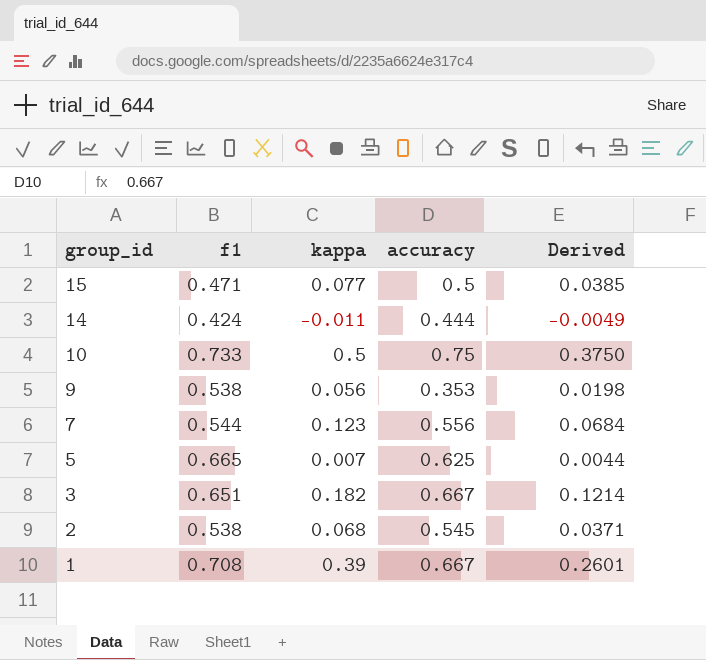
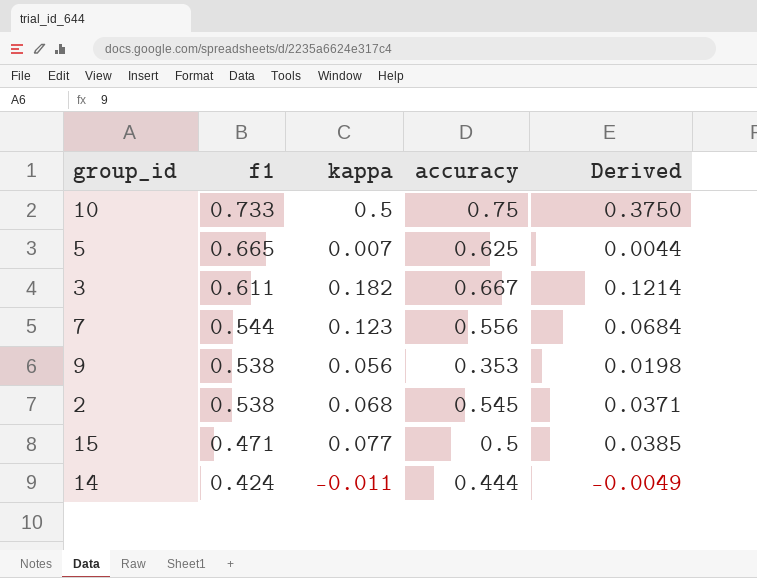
row order: group_id descending -> f1 descending
row 1: 0.708 | 0.39 | 0.667 | 0.2601 -> none
3 | f1: 0.651 -> 0.611

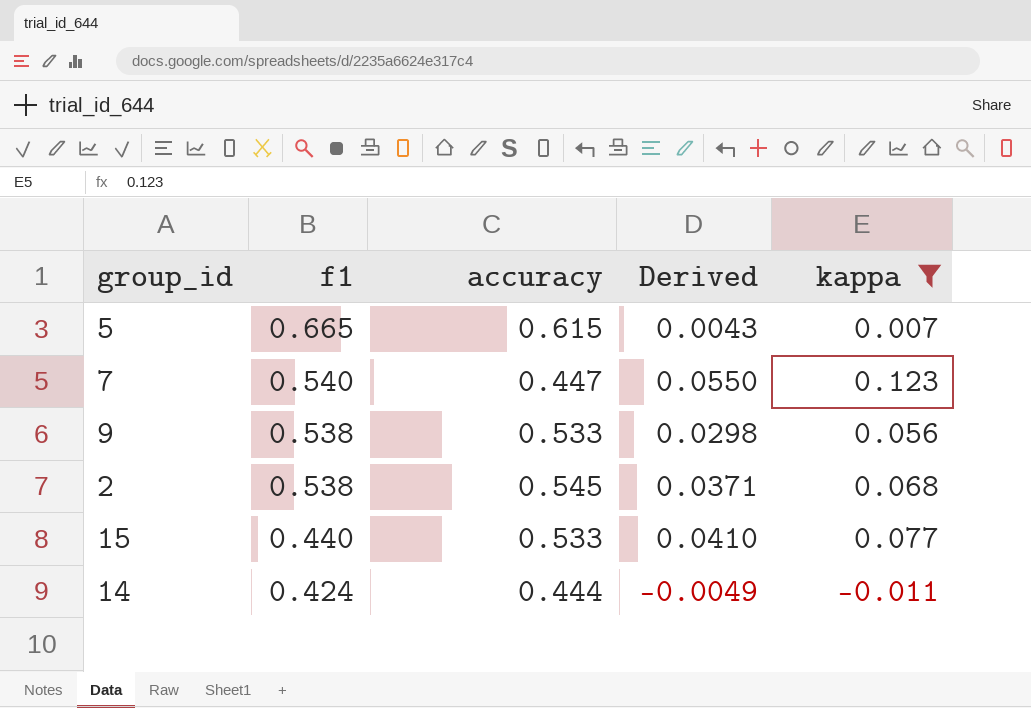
filter: none -> kappa <= 0.123
column kappa | position: 3 -> 5
5 | accuracy: 0.625 -> 0.615
5 | Derived: 0.0044 -> 0.0043
7 | f1: 0.544 -> 0.540
7 | accuracy: 0.556 -> 0.447
7 | Derived: 0.0684 -> 0.0550
9 | accuracy: 0.353 -> 0.533
9 | Derived: 0.0198 -> 0.0298
15 | f1: 0.471 -> 0.440
15 | accuracy: 0.5 -> 0.533
15 | Derived: 0.0385 -> 0.0410

